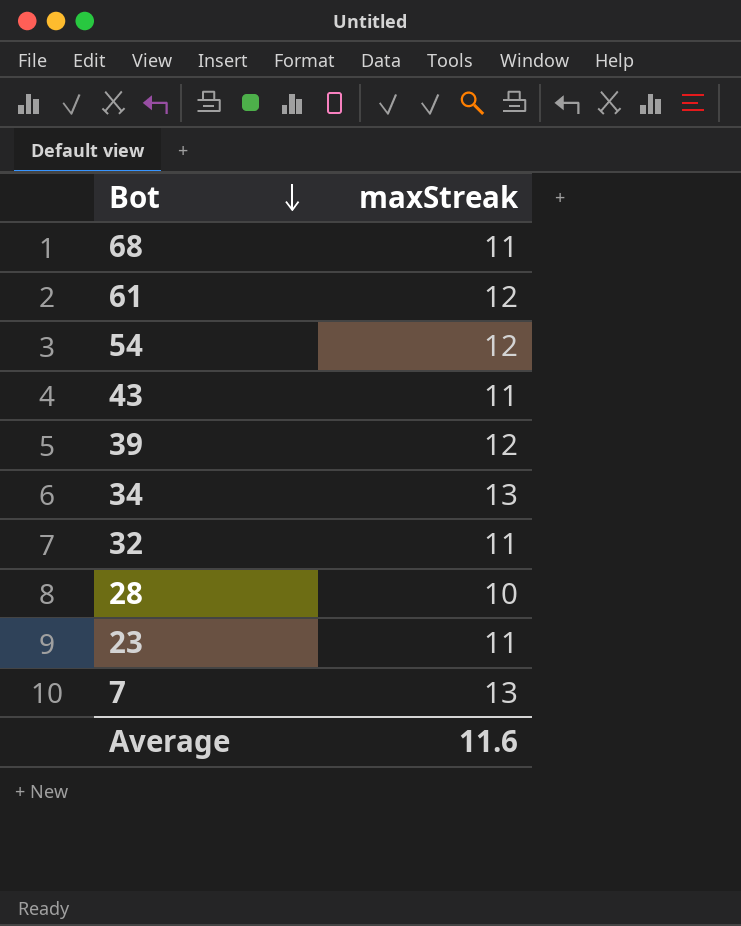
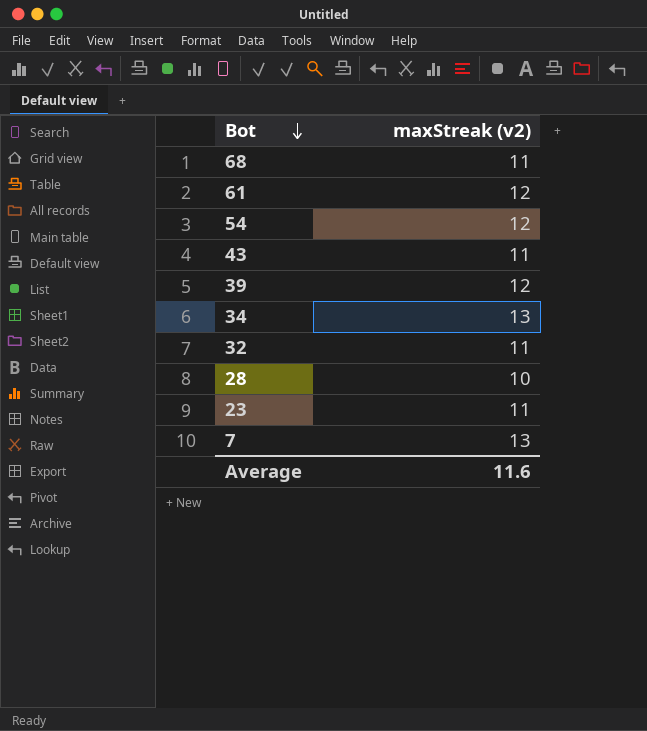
column name: maxStreak -> maxStreak (v2)

